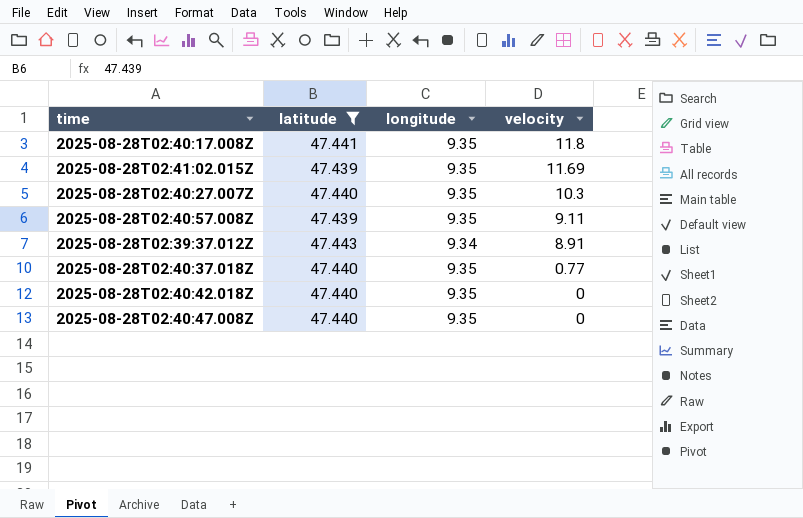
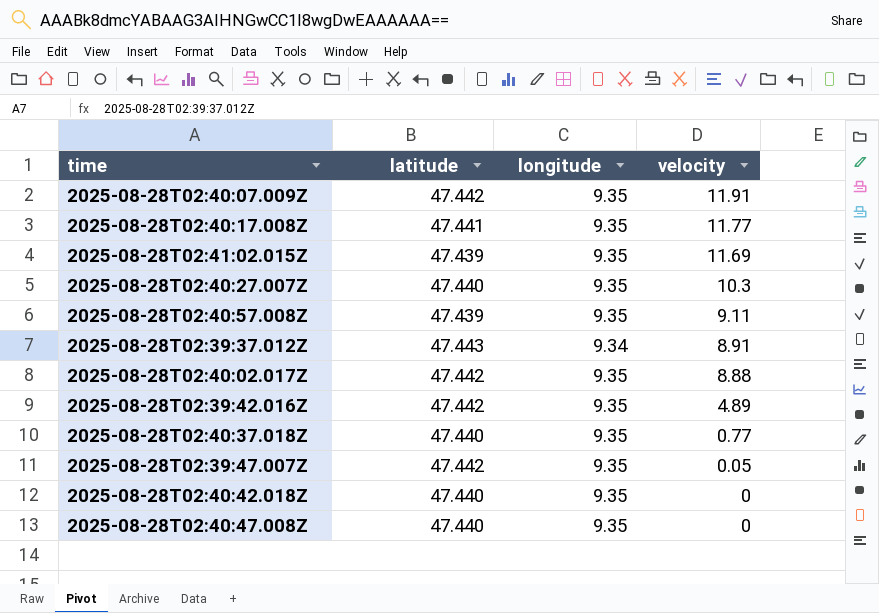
filter: latitude != 47.442 -> none
2025-08-28T02:40:17.008Z | velocity: 11.8 -> 11.77

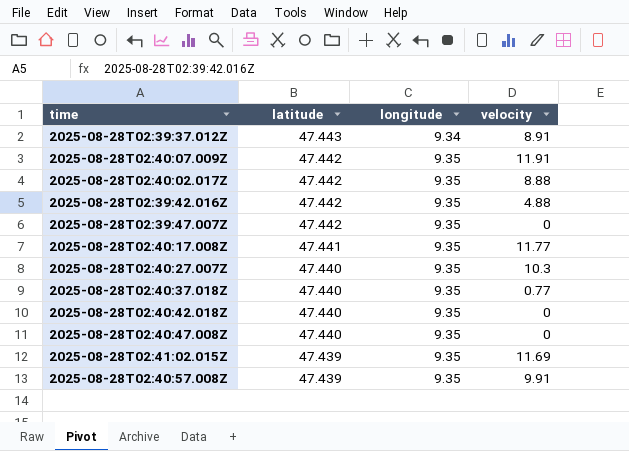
row order: velocity descending -> latitude descending
2025-08-28T02:39:42.016Z | velocity: 4.89 -> 4.88
2025-08-28T02:39:47.007Z | velocity: 0.05 -> 0
2025-08-28T02:40:57.008Z | velocity: 9.11 -> 9.91

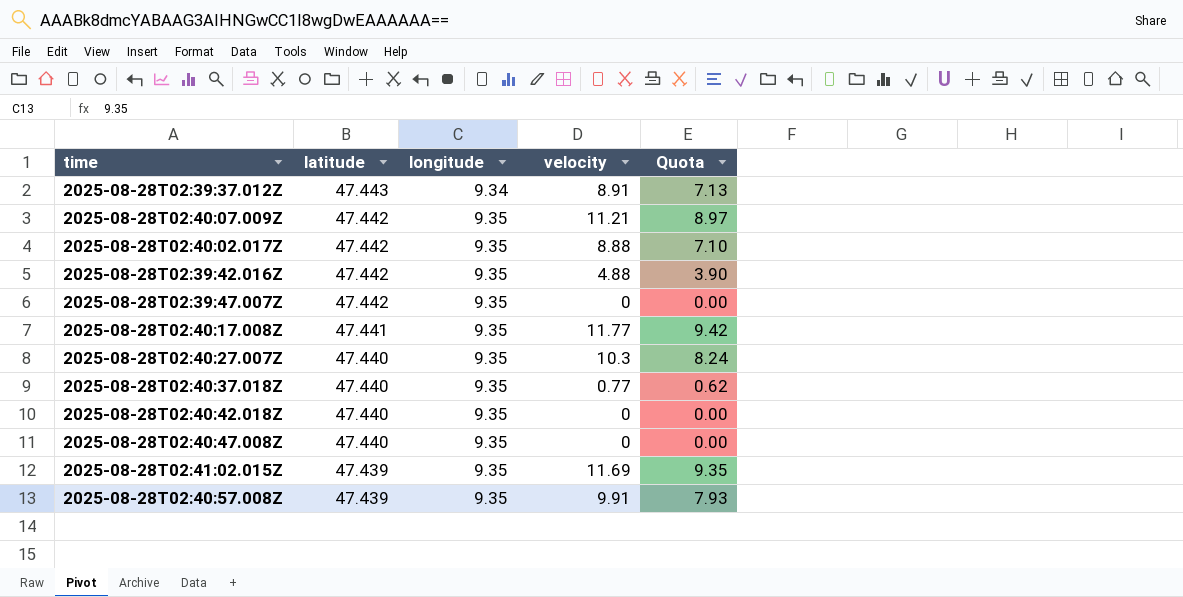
column Quota | formula: none -> [velocity] * 0.8
2025-08-28T02:40:07.009Z | velocity: 11.91 -> 11.21

